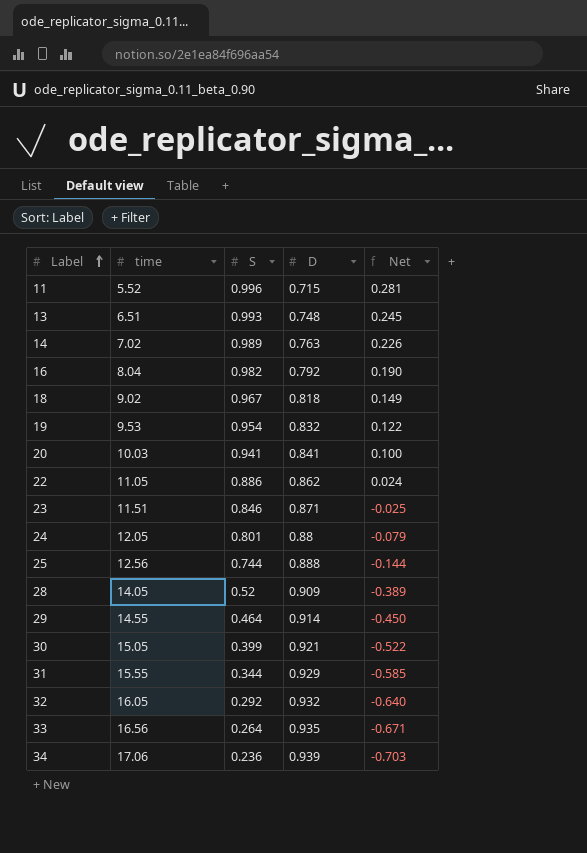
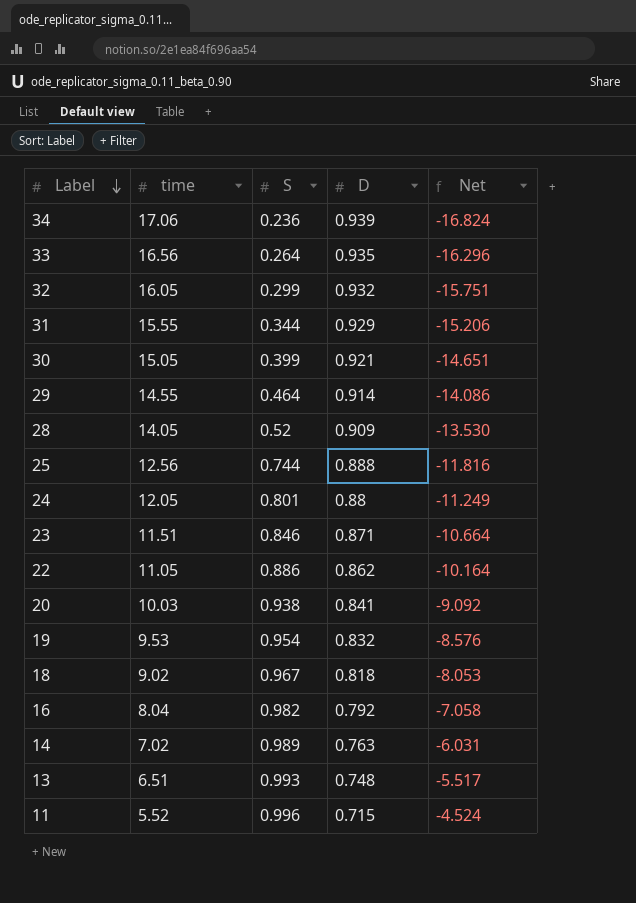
row order: Label ascending -> Label descending
column Net | formula: [S] - [D] -> [S] - [time]
32 | S: 0.292 -> 0.299
20 | S: 0.941 -> 0.938

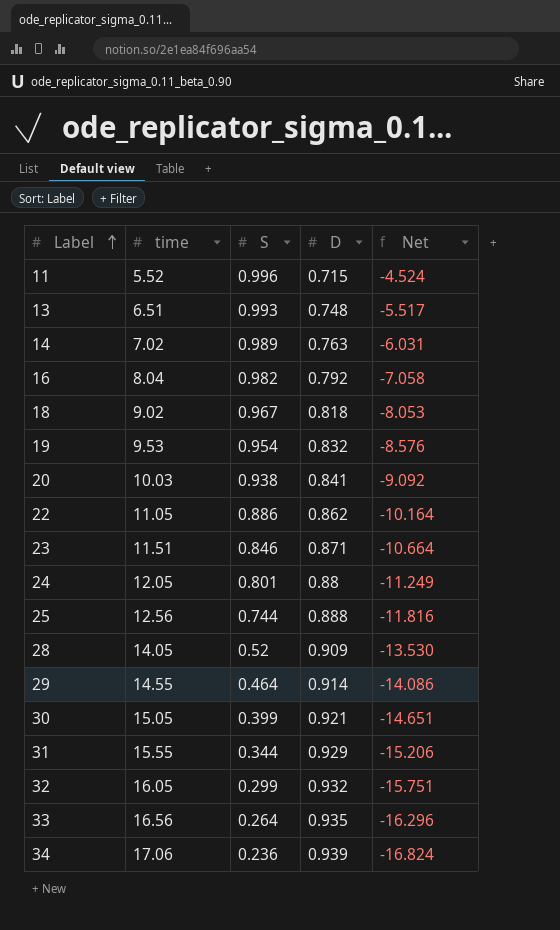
row order: Label descending -> Label ascending

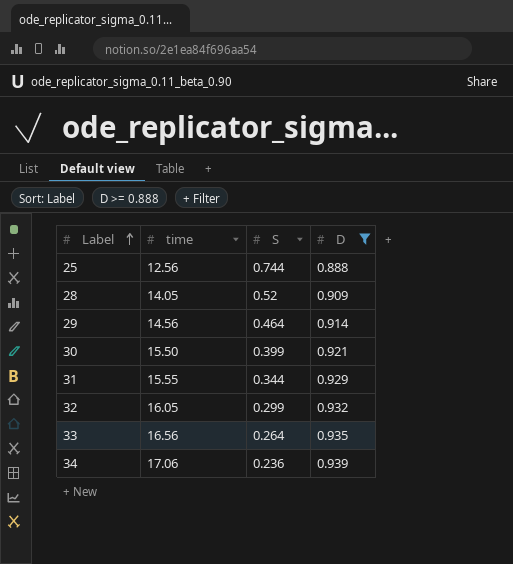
filter: none -> D >= 0.888
column Net | formula: [S] - [time] -> none
29 | time: 14.55 -> 14.56
30 | time: 15.05 -> 15.50

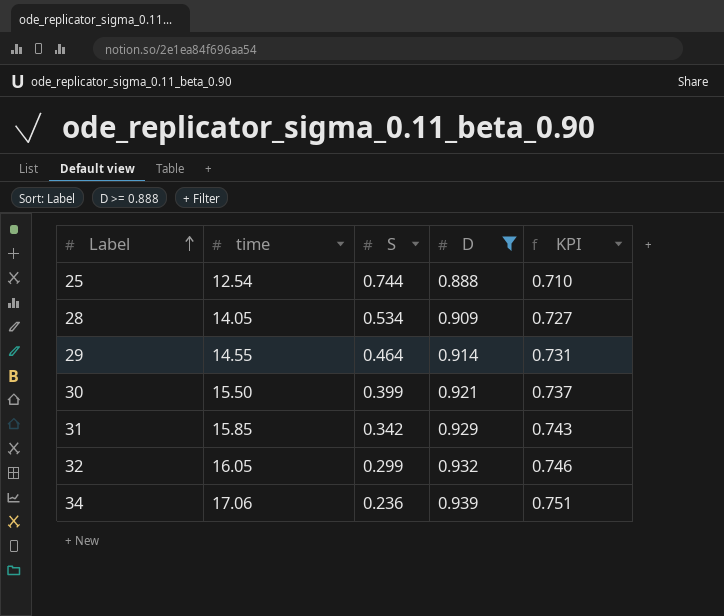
column KPI | formula: none -> [D] * 0.8
row 33: 16.56 | 0.264 | 0.935 -> none
25 | time: 12.56 -> 12.54
28 | S: 0.52 -> 0.534
29 | time: 14.56 -> 14.55
31 | time: 15.55 -> 15.85
31 | S: 0.344 -> 0.342

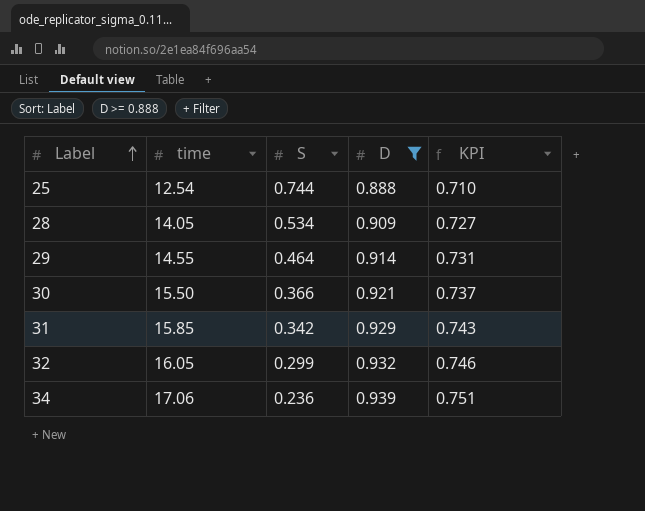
30 | S: 0.399 -> 0.366

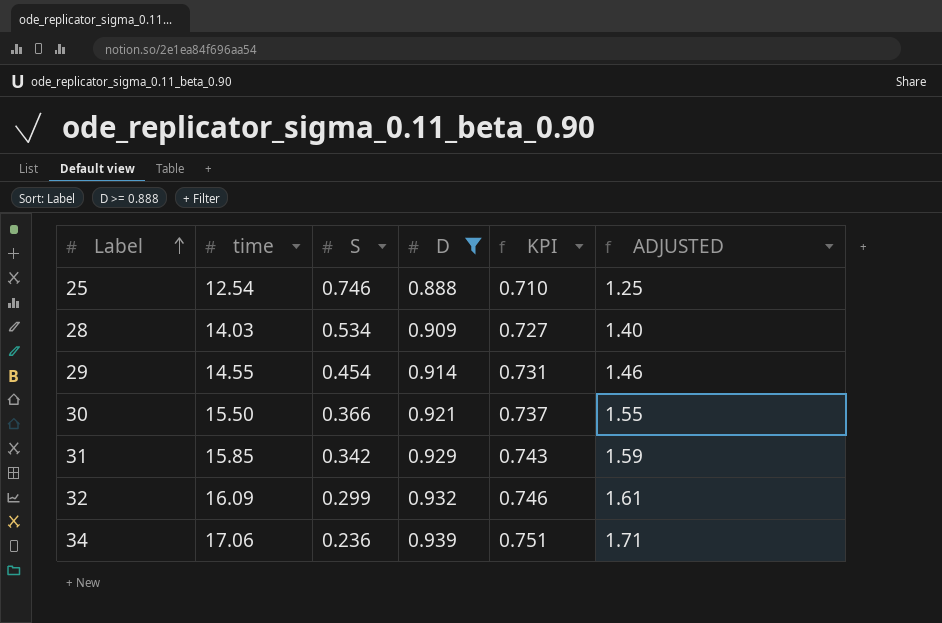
column ADJUSTED | formula: none -> [time] * 0.1
25 | S: 0.744 -> 0.746
28 | time: 14.05 -> 14.03
29 | S: 0.464 -> 0.454
32 | time: 16.05 -> 16.09

